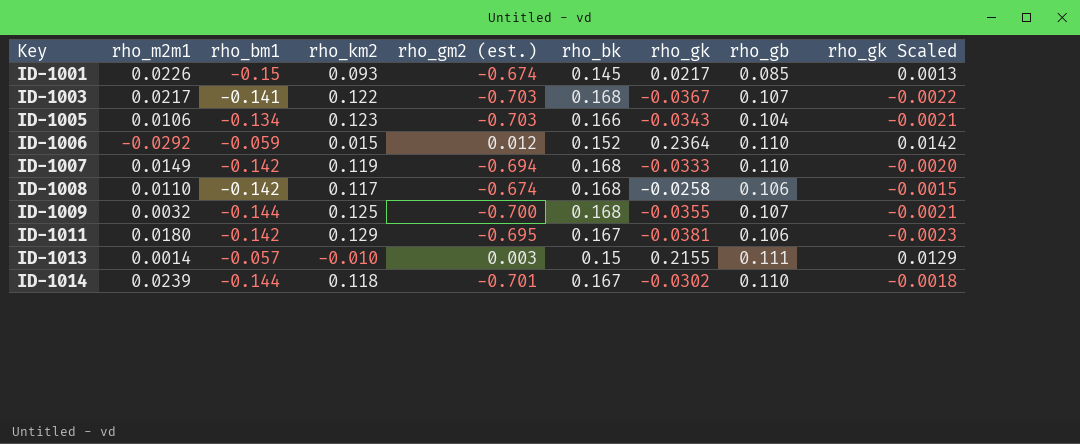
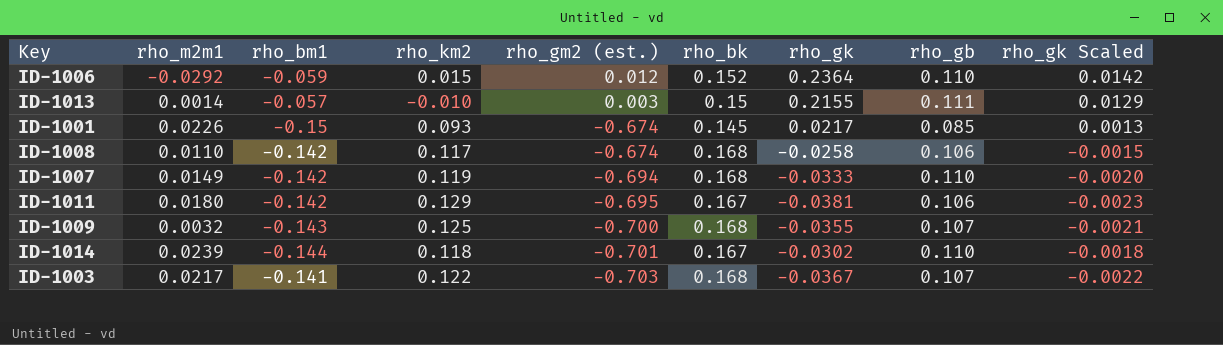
row order: Key ascending -> rho_gm2 (est.) descending
row ID-1005: 0.0106 | -0.134 | 0.123 | -0.703 | 0.166 | -0.0343 | 0.104 | -0.0021 -> none
ID-1009 | rho_bm1: -0.144 -> -0.143

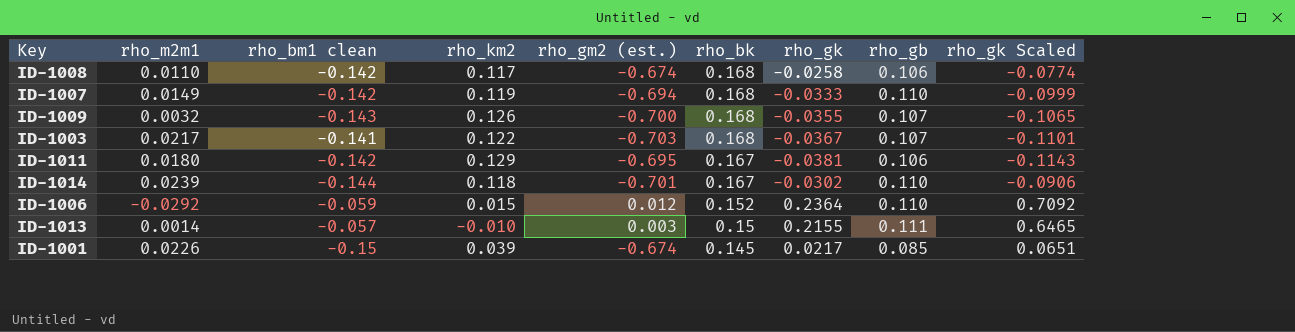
row order: rho_gm2 (est.) descending -> rho_bk descending
column name: rho_bm1 -> rho_bm1 clean
column rho_gk Scaled | formula: [rho_gk] * 0.06 -> [rho_gk] * 3
ID-1009 | rho_km2: 0.125 -> 0.126
ID-1001 | rho_km2: 0.093 -> 0.039

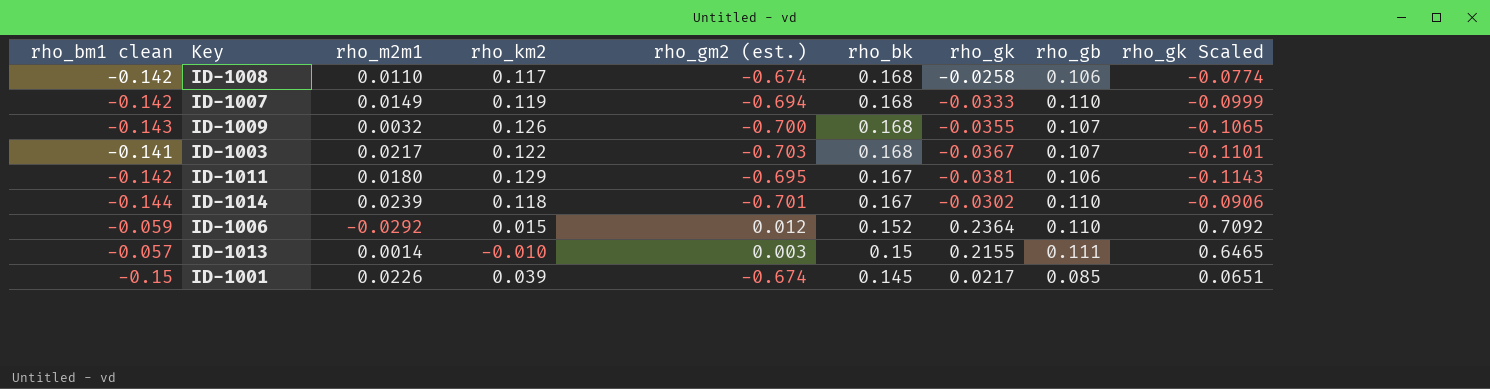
column rho_bm1 clean | position: 3 -> 1

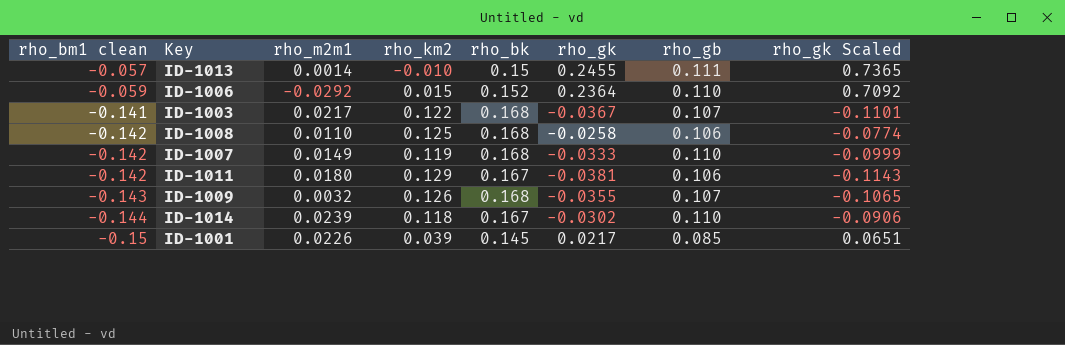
row order: rho_bk descending -> rho_bm1 clean descending
column rho_gm2 (est.) | position: 5 -> none
ID-1013 | rho_gk: 0.2155 -> 0.2455
ID-1013 | rho_gk Scaled: 0.6465 -> 0.7365
ID-1008 | rho_km2: 0.117 -> 0.125

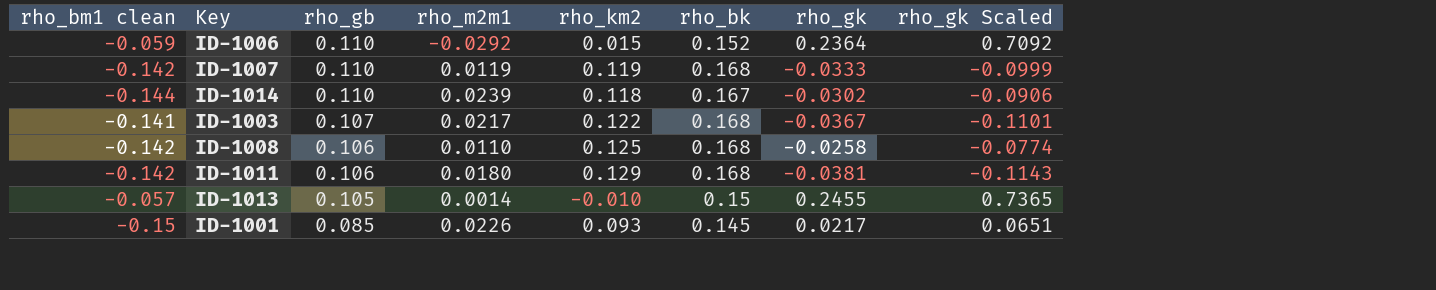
row order: rho_bm1 clean descending -> rho_gb descending
column rho_gb | position: 7 -> 3
row ID-1009: -0.143 | 0.0032 | 0.126 | 0.168 | -0.0355 | 0.107 | -0.1065 -> none
ID-1007 | rho_m2m1: 0.0149 -> 0.0119
ID-1011 | rho_bk: 0.167 -> 0.168
ID-1013 | rho_gb: 0.111 -> 0.105
ID-1001 | rho_km2: 0.039 -> 0.093

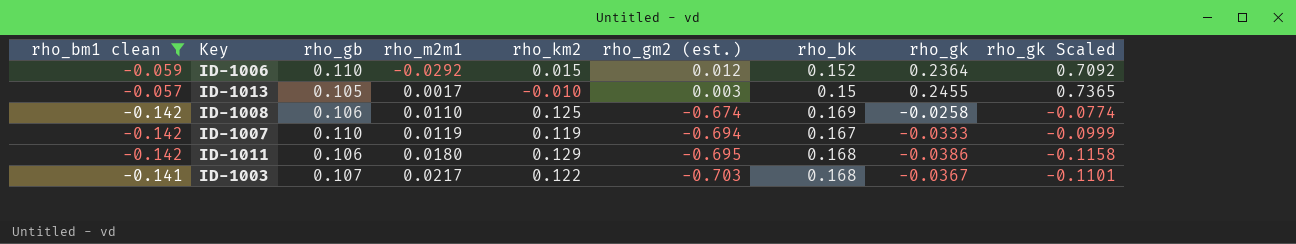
filter: none -> rho_bm1 clean >= -0.142
row order: rho_gb descending -> rho_m2m1 ascending
column rho_gm2 (est.) | position: none -> 6
ID-1013 | rho_m2m1: 0.0014 -> 0.0017
ID-1008 | rho_bk: 0.168 -> 0.169
ID-1007 | rho_bk: 0.168 -> 0.167
ID-1011 | rho_gk: -0.0381 -> -0.0386
ID-1011 | rho_gk Scaled: -0.1143 -> -0.1158

